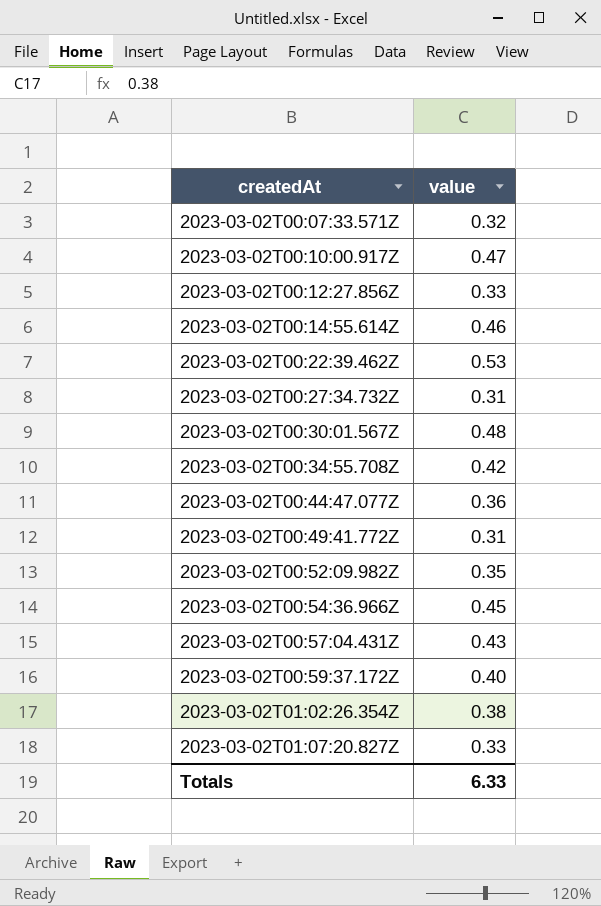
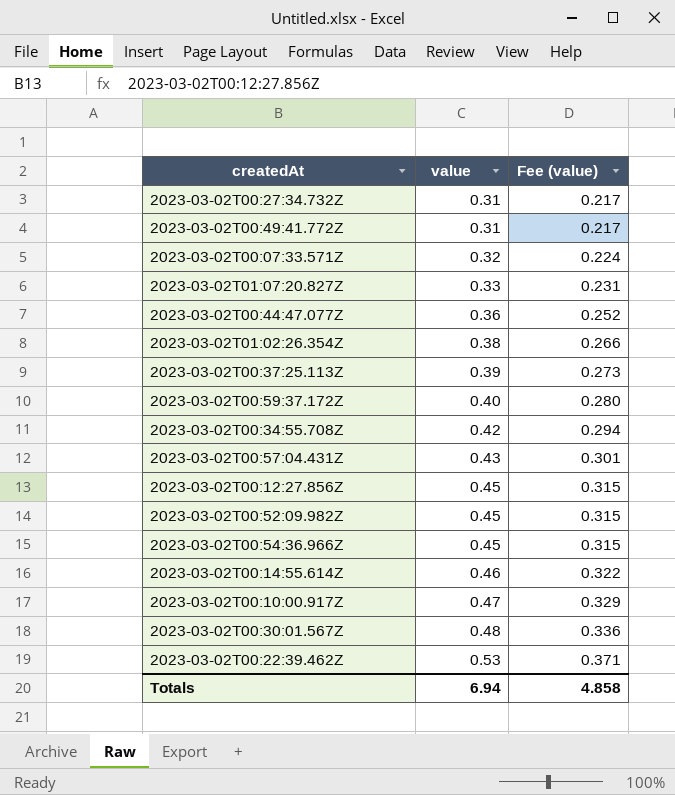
row order: createdAt ascending -> value ascending
column Fee (value) | formula: none -> [value] * 0.7
row 2023-03-02T00:37:25.113Z: none -> 0.39 | 0.273
2023-03-02T00:12:27.856Z | value: 0.33 -> 0.45
2023-03-02T00:52:09.982Z | value: 0.35 -> 0.45
Totals | value: 6.33 -> 6.94

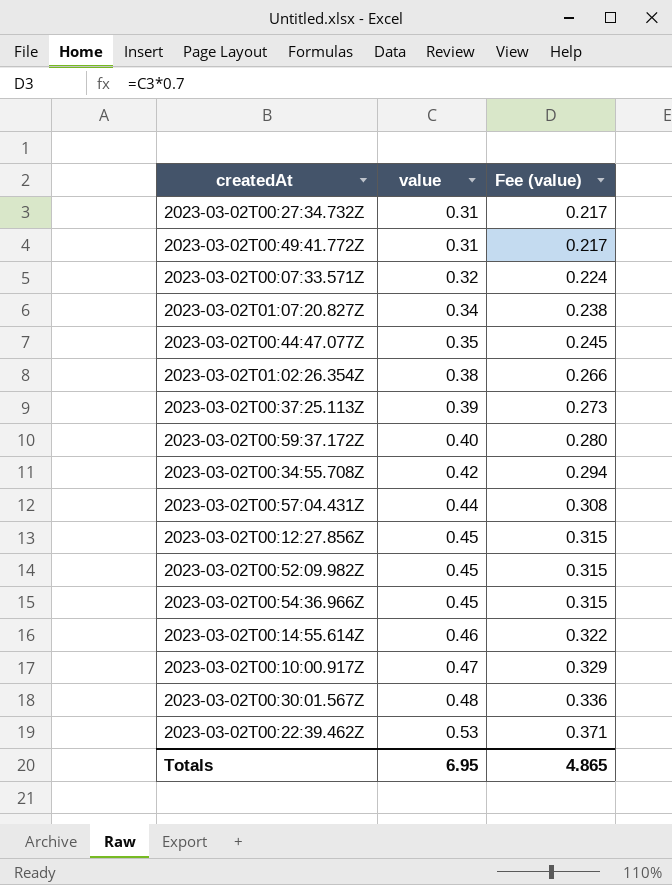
2023-03-02T01:07:20.827Z | value: 0.33 -> 0.34
2023-03-02T01:07:20.827Z | Fee (value): 0.231 -> 0.238
2023-03-02T00:44:47.077Z | value: 0.36 -> 0.35
2023-03-02T00:44:47.077Z | Fee (value): 0.252 -> 0.245
2023-03-02T00:57:04.431Z | value: 0.43 -> 0.44
2023-03-02T00:57:04.431Z | Fee (value): 0.301 -> 0.308
Totals | value: 6.94 -> 6.95
Totals | Fee (value): 4.858 -> 4.865

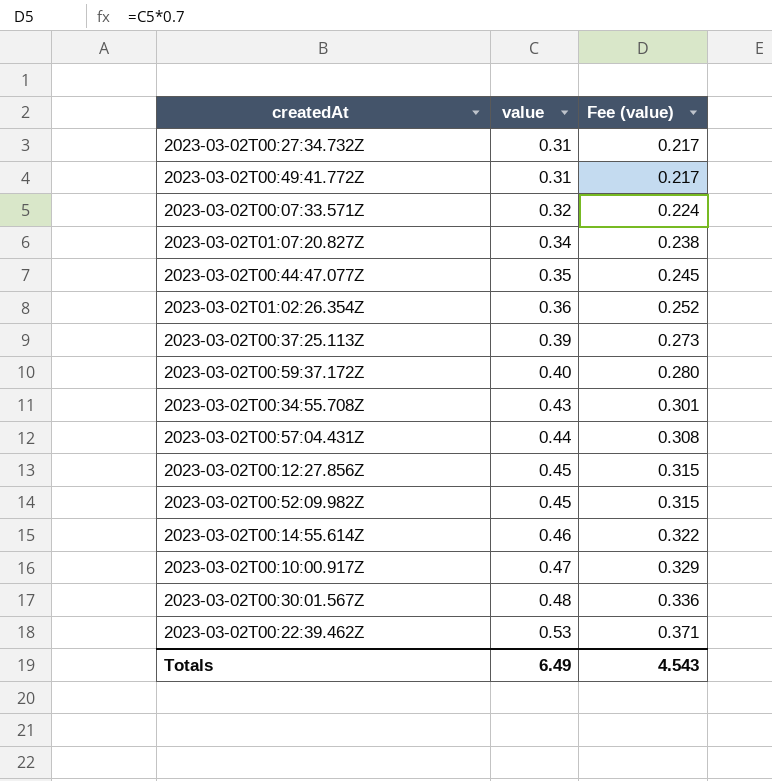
row 2023-03-02T00:54:36.966Z: 0.45 | 0.315 -> none
2023-03-02T01:02:26.354Z | value: 0.38 -> 0.36
2023-03-02T01:02:26.354Z | Fee (value): 0.266 -> 0.252
2023-03-02T00:34:55.708Z | value: 0.42 -> 0.43
2023-03-02T00:34:55.708Z | Fee (value): 0.294 -> 0.301
Totals | value: 6.95 -> 6.49
Totals | Fee (value): 4.865 -> 4.543

